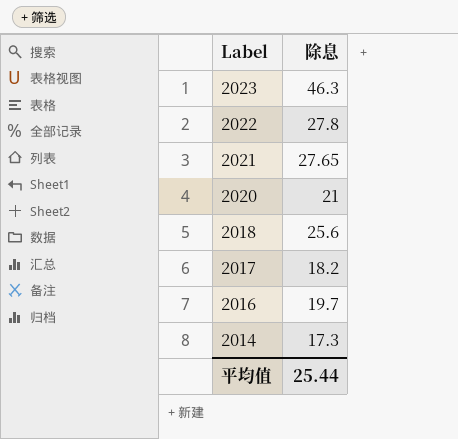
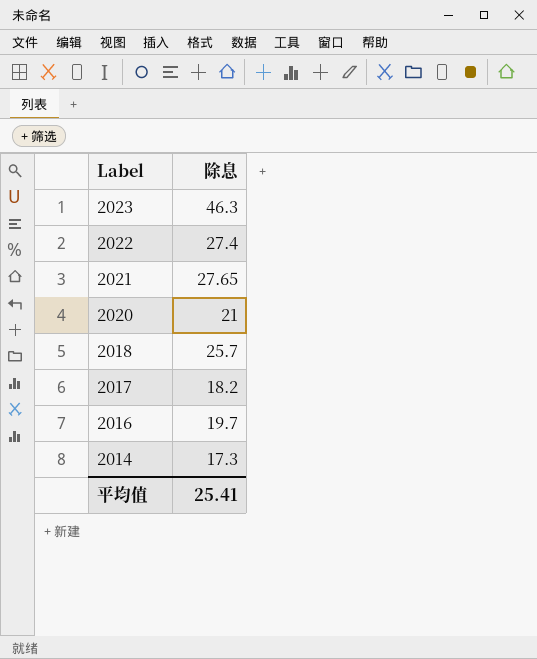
2022 | 除息: 27.8 -> 27.4
2018 | 除息: 25.6 -> 25.7
平均值 | 除息: 25.44 -> 25.41

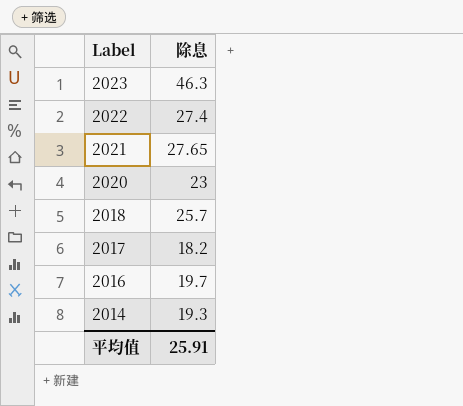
2020 | 除息: 21 -> 23
2014 | 除息: 17.3 -> 19.3
平均值 | 除息: 25.41 -> 25.91

